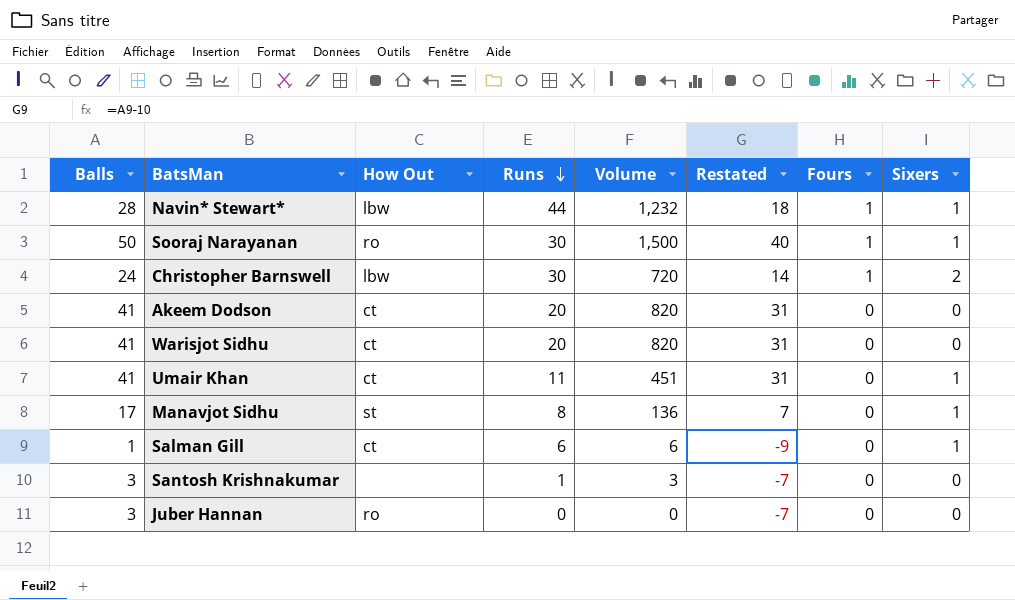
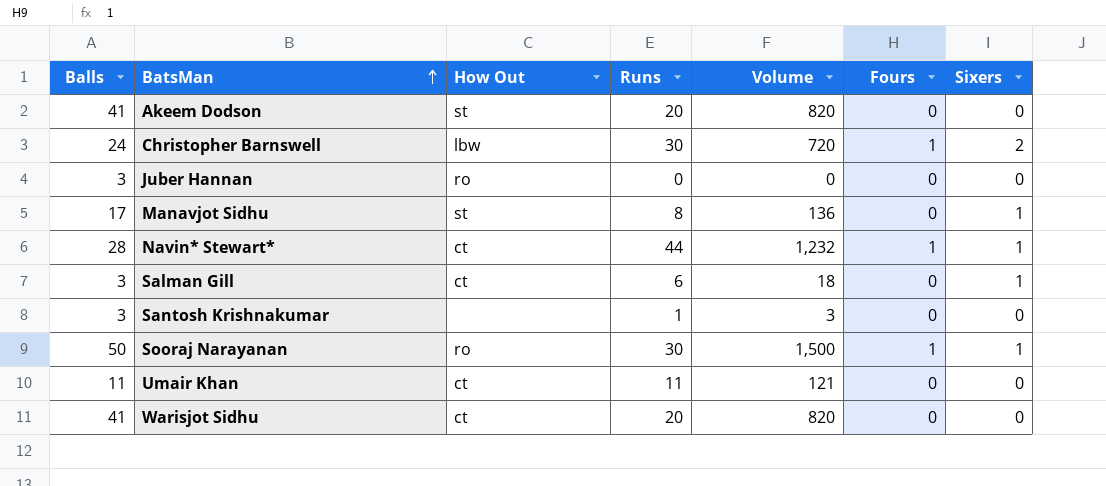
row order: Runs descending -> BatsMan ascending
column Restated | formula: [Balls] - 10 -> none
Akeem Dodson | How Out: ct -> st
Navin* Stewart* | How Out: lbw -> ct
Salman Gill | Balls: 1 -> 3
Salman Gill | Volume: 6 -> 18
Umair Khan | Balls: 41 -> 11
Umair Khan | Volume: 451 -> 121
Umair Khan | Sixers: 1 -> 0

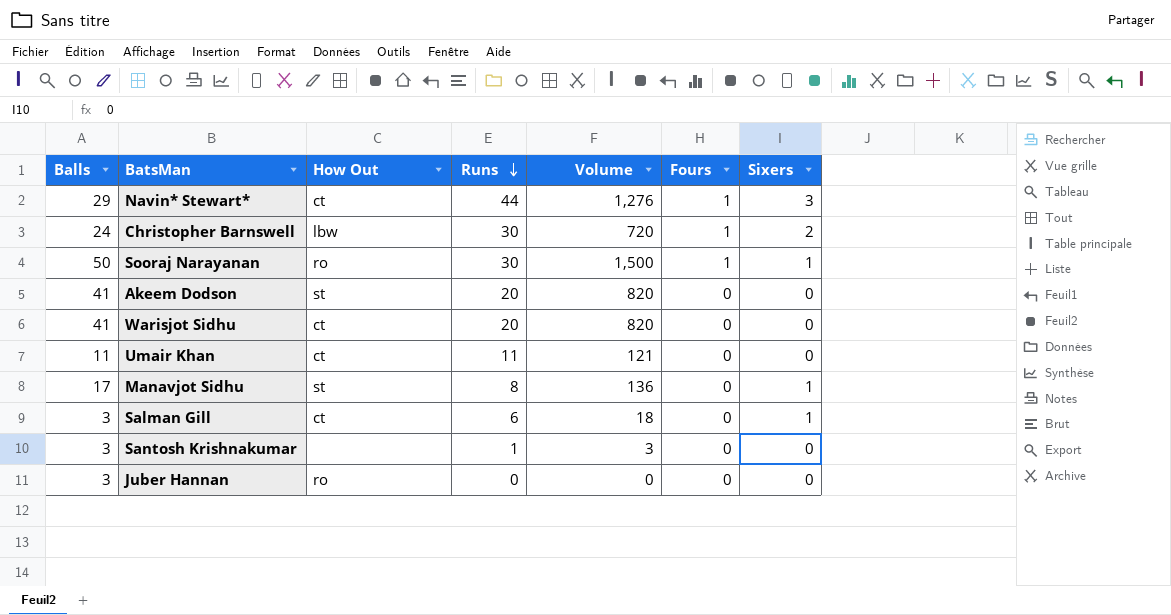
row order: BatsMan ascending -> Runs descending
Navin* Stewart* | Balls: 28 -> 29
Navin* Stewart* | Volume: 1,232 -> 1,276
Navin* Stewart* | Sixers: 1 -> 3

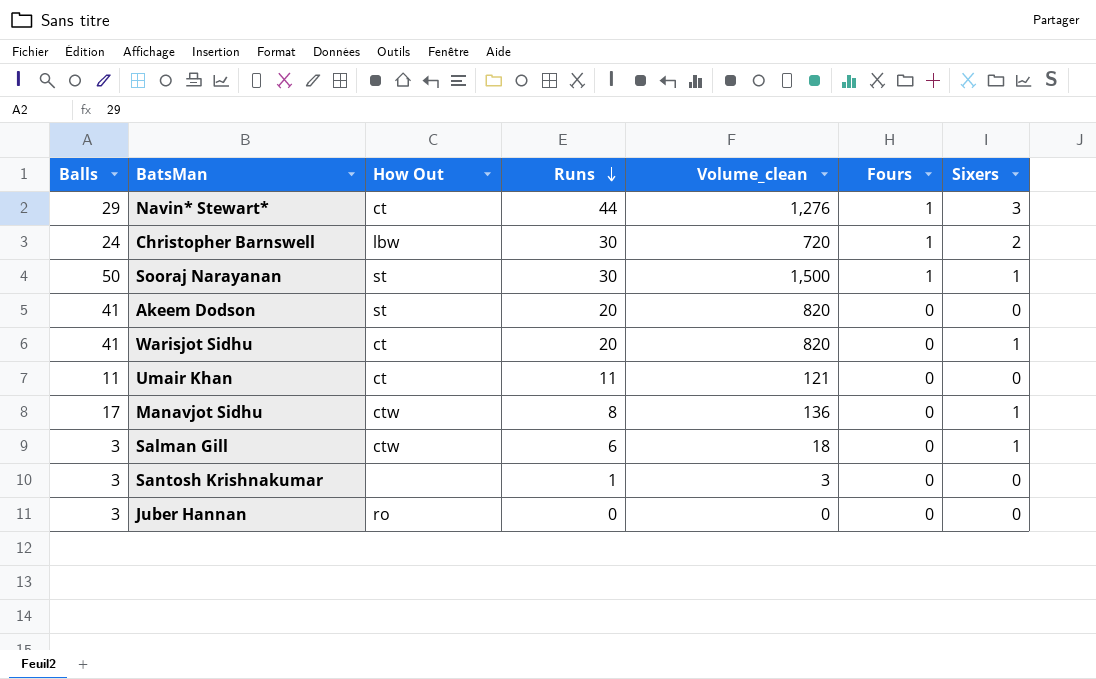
column name: Volume -> Volume_clean
Sooraj Narayanan | How Out: ro -> st
Warisjot Sidhu | Sixers: 0 -> 1
Manavjot Sidhu | How Out: st -> ctw
Salman Gill | How Out: ct -> ctw

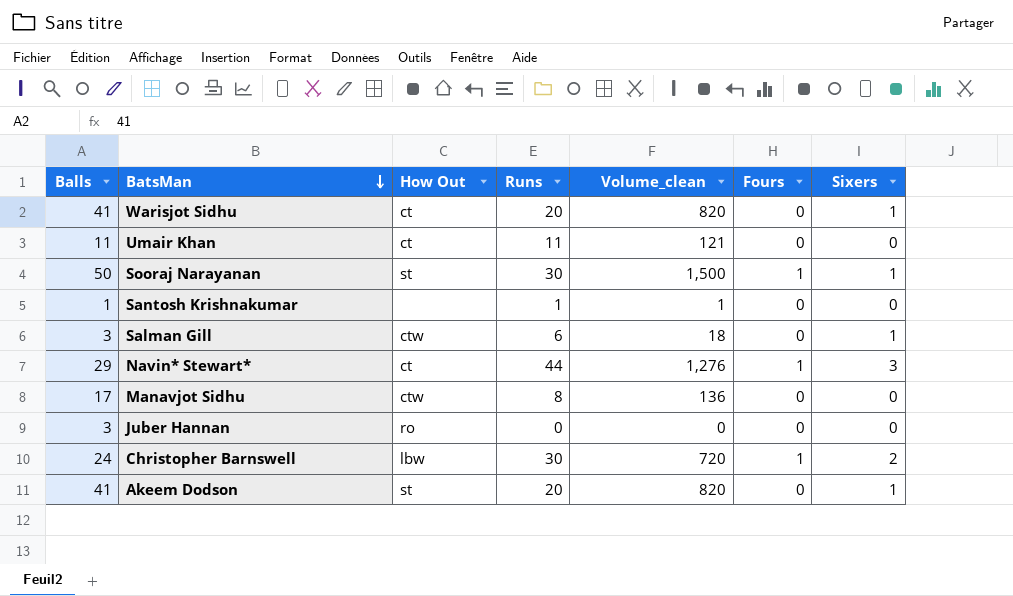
row order: Runs descending -> BatsMan descending
Santosh Krishnakumar | Balls: 3 -> 1
Santosh Krishnakumar | Volume_clean: 3 -> 1
Manavjot Sidhu | Sixers: 1 -> 0
Akeem Dodson | Sixers: 0 -> 1

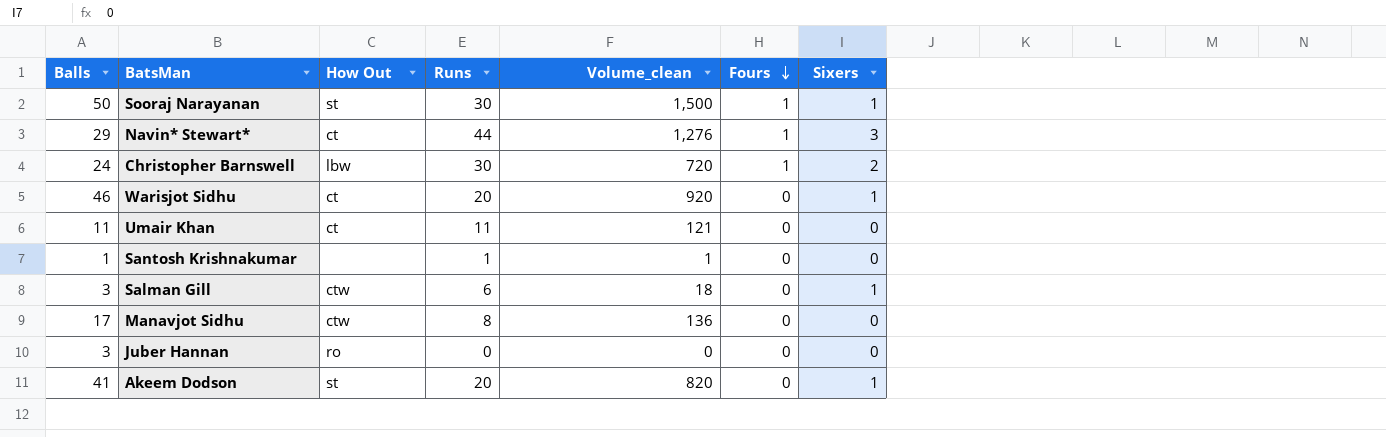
row order: BatsMan descending -> Fours descending
Warisjot Sidhu | Balls: 41 -> 46
Warisjot Sidhu | Volume_clean: 820 -> 920

